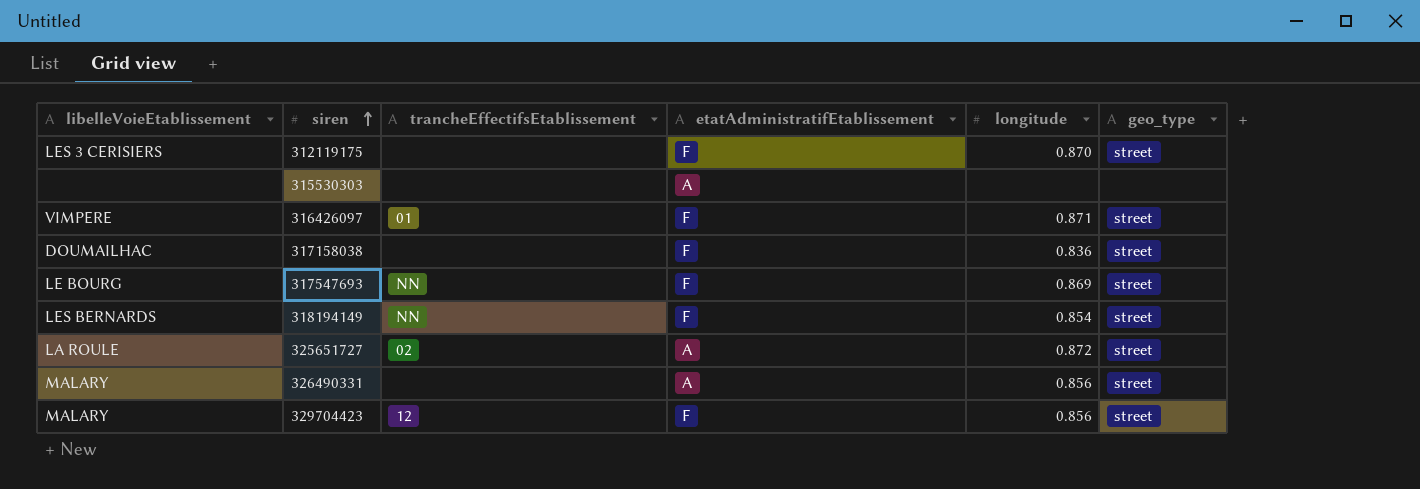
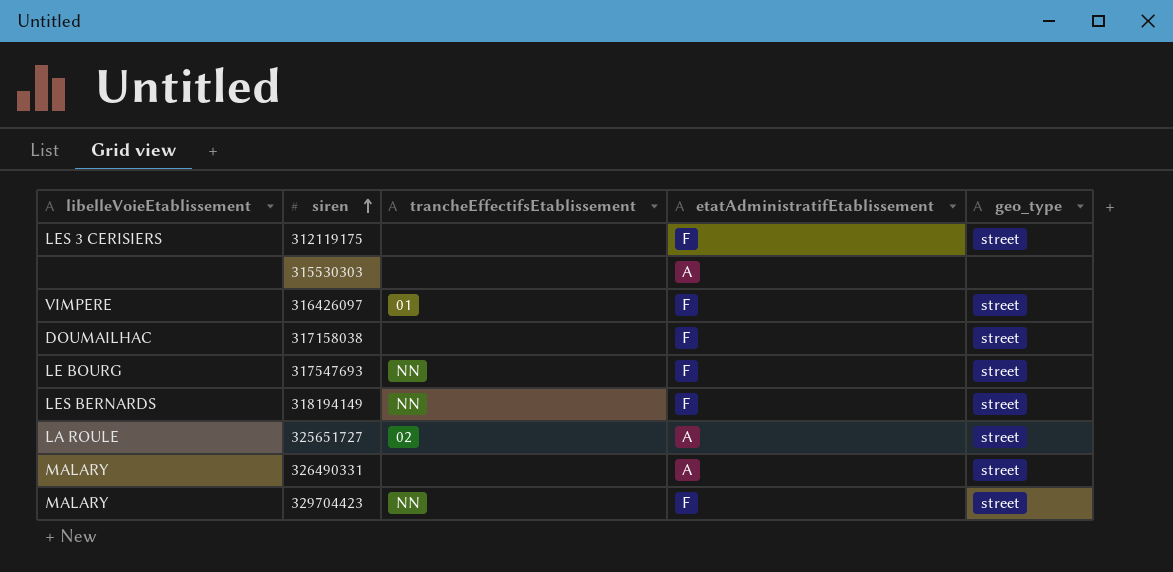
column longitude | position: 5 -> none
329704423 | trancheEffectifsEtablissement: 12 -> NN

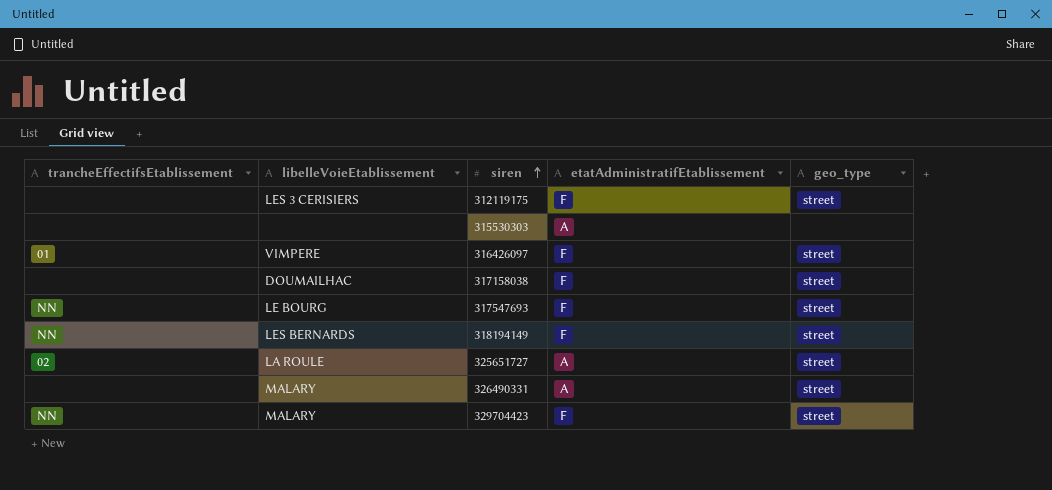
column trancheEffectifsEtablissement | position: 3 -> 1

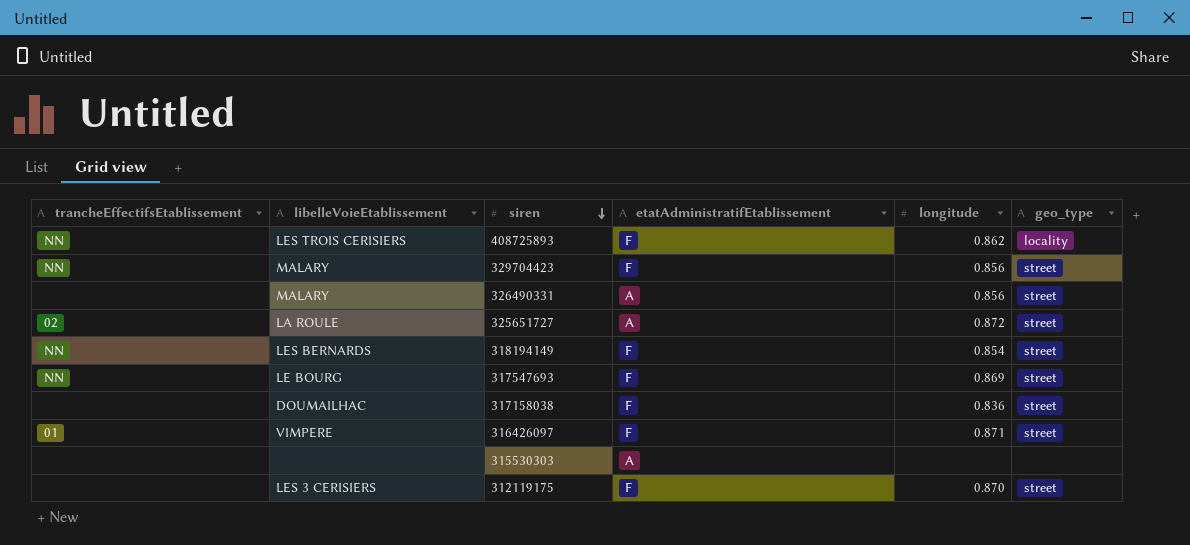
row order: siren ascending -> siren descending
column longitude | position: none -> 5
row 408725893: none -> NN | LES TROIS CERISIERS | F | 0.862 | locality

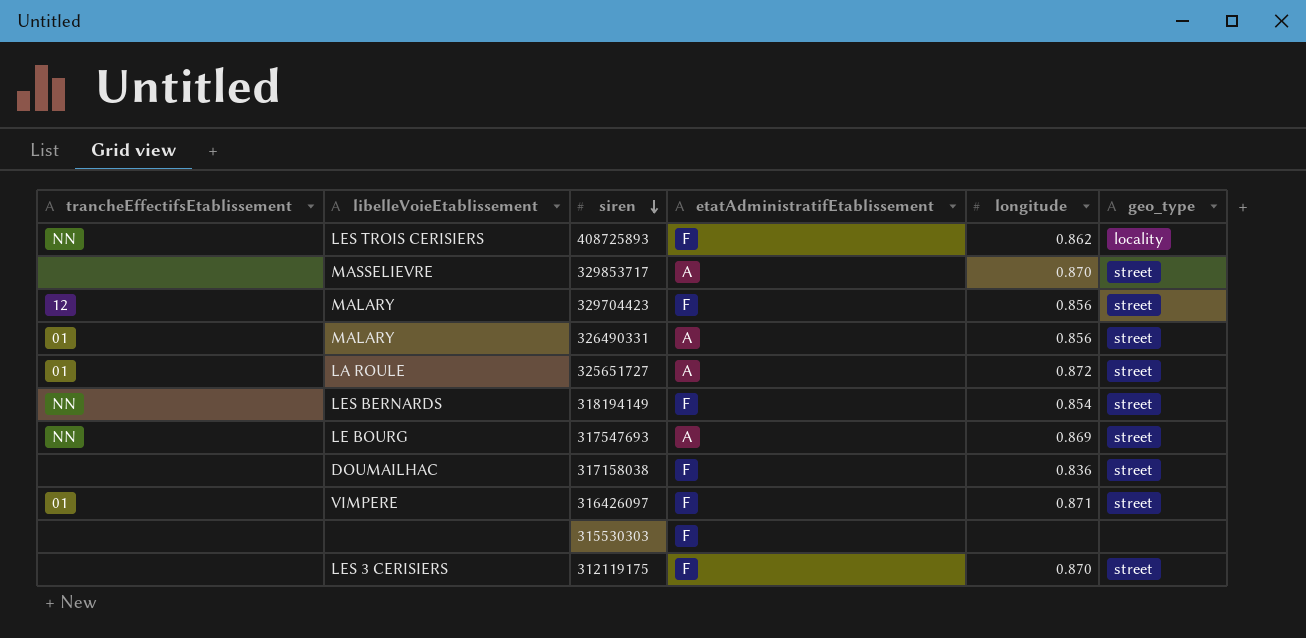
row 329853717: none -> none | MASSELIEVRE | A | 0.870 | street
329704423 | trancheEffectifsEtablissement: NN -> 12
326490331 | trancheEffectifsEtablissement: none -> 01
325651727 | trancheEffectifsEtablissement: 02 -> 01
317547693 | etatAdministratifEtablissement: F -> A
315530303 | etatAdministratifEtablissement: A -> F

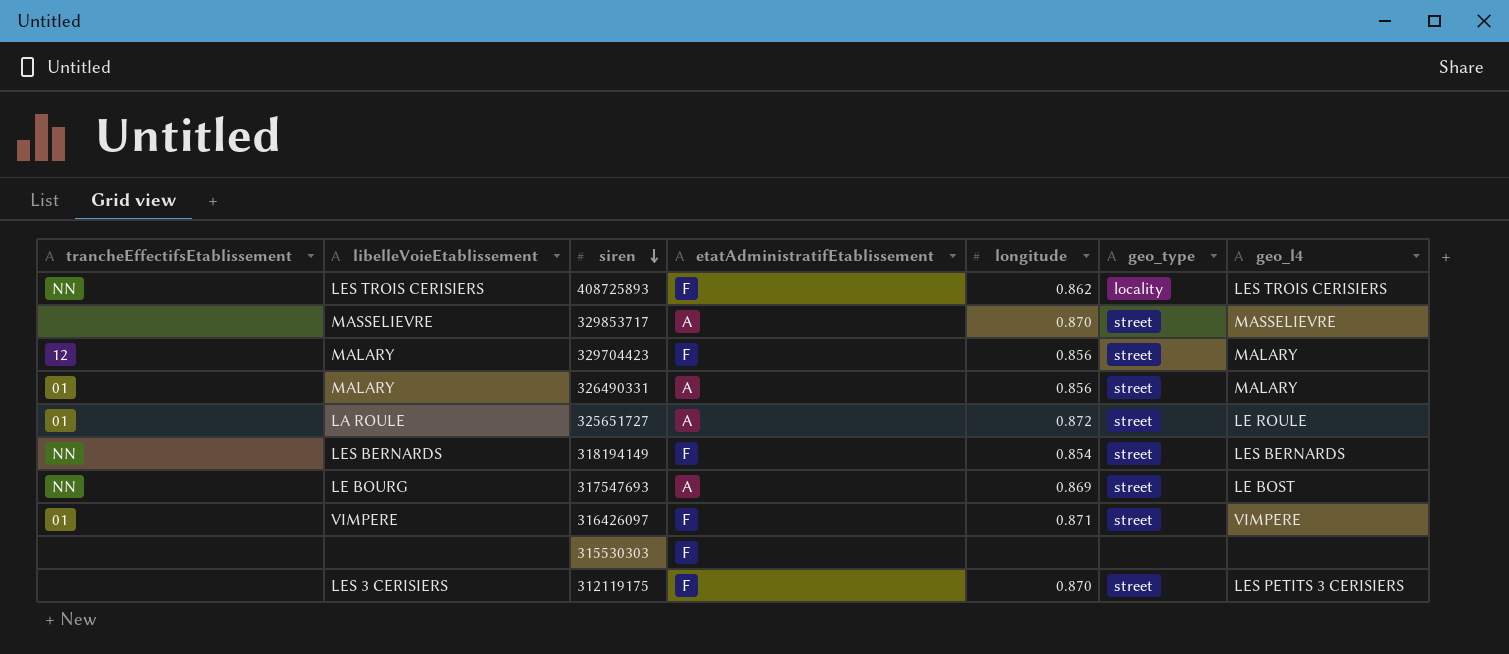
column geo_l4 | position: none -> 7
row 317158038: none | DOUMAILHAC | F | 0.836 | street -> none

